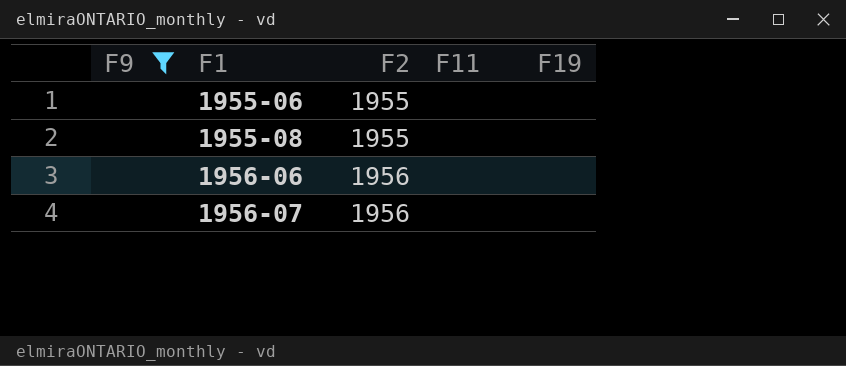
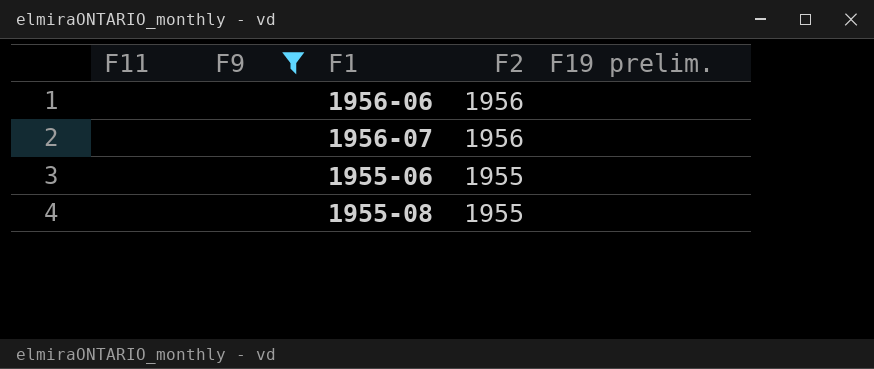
row order: F1 ascending -> F2 descending
column F11 | position: 4 -> 1
column name: F19 -> F19 prelim.

